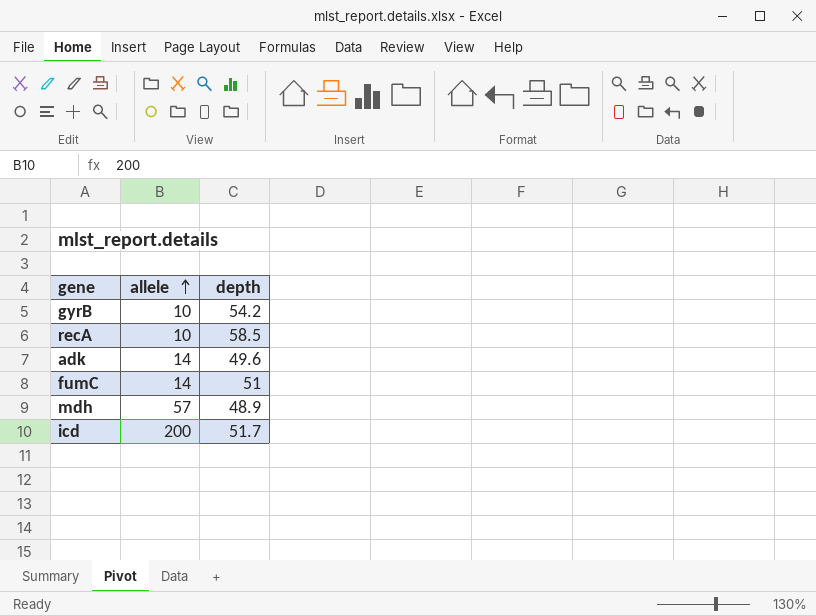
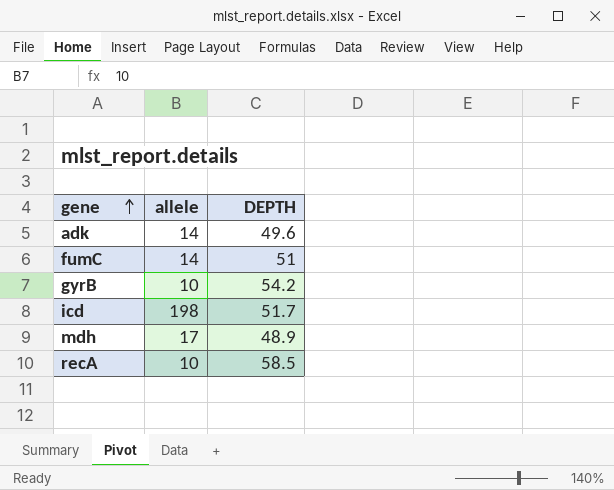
row order: allele ascending -> gene ascending
column name: depth -> DEPTH
icd | allele: 200 -> 198
mdh | allele: 57 -> 17

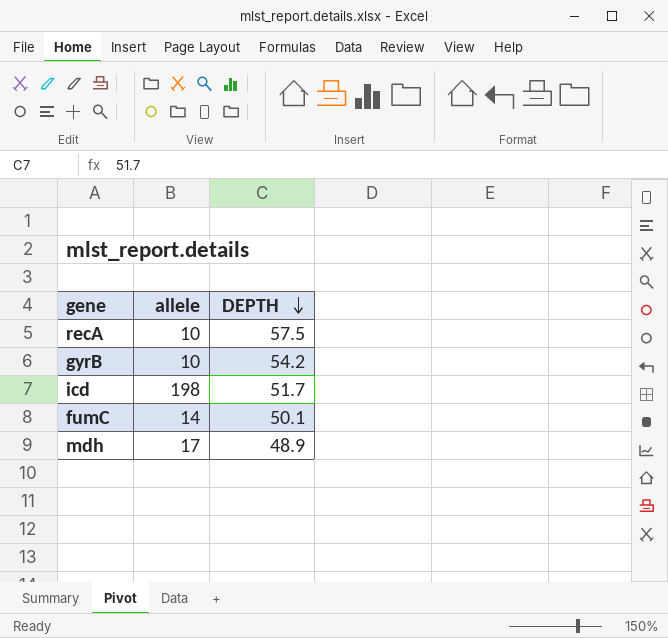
row order: gene ascending -> DEPTH descending
row adk: 14 | 49.6 -> none
recA | DEPTH: 58.5 -> 57.5
fumC | DEPTH: 51 -> 50.1

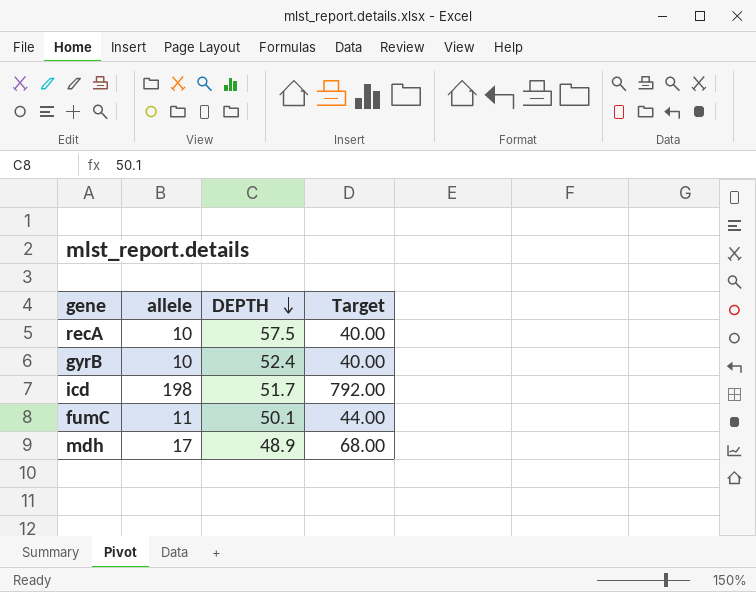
column Target | formula: none -> [allele] * 4
gyrB | DEPTH: 54.2 -> 52.4
fumC | allele: 14 -> 11

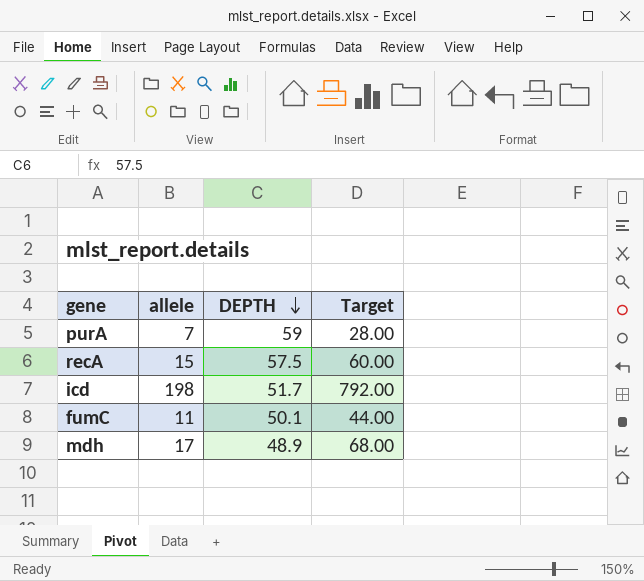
row gyrB: 10 | 52.4 | 40.00 -> none
row purA: none -> 7 | 59 | 28.00
recA | allele: 10 -> 15
recA | Target: 40.00 -> 60.00

